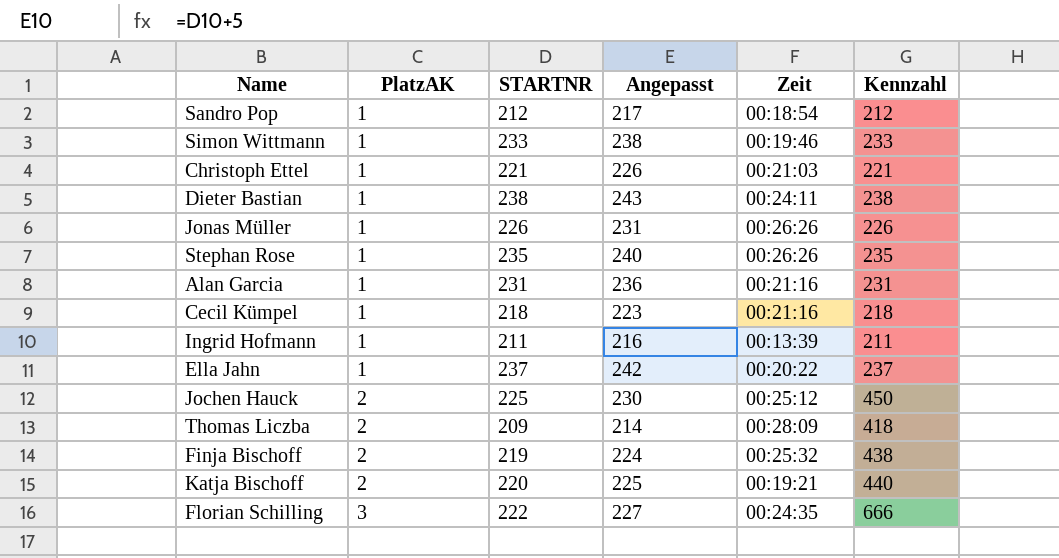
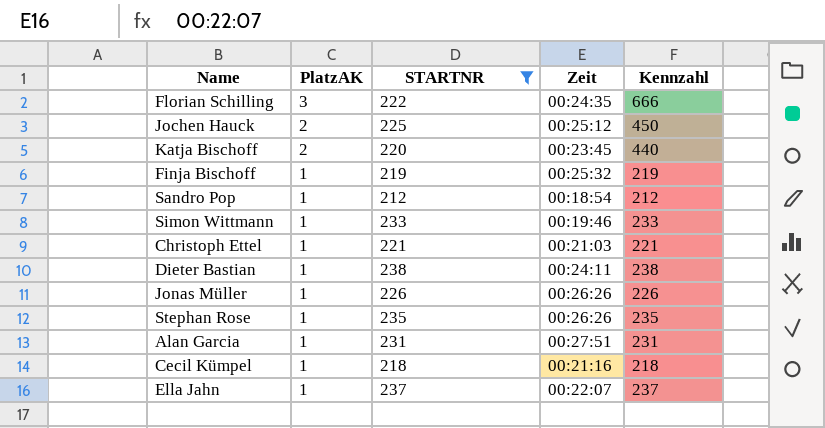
filter: none -> STARTNR >= 212
row order: PlatzAK ascending -> PlatzAK descending
column Angepasst | formula: [STARTNR] + 5 -> none
Katja Bischoff | Zeit: 00:19:21 -> 00:23:45
Finja Bischoff | PlatzAK: 2 -> 1
Finja Bischoff | Kennzahl: 438 -> 219
Alan Garcia | Zeit: 00:21:16 -> 00:27:51
Ella Jahn | Zeit: 00:20:22 -> 00:22:07

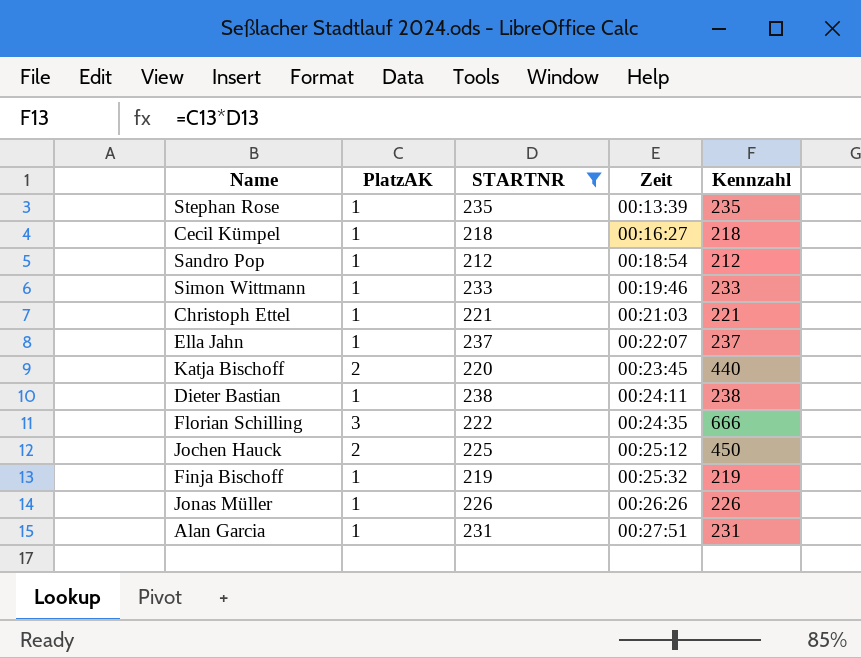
row order: PlatzAK descending -> Zeit ascending
Stephan Rose | Zeit: 00:26:26 -> 00:13:39
Cecil Kümpel | Zeit: 00:21:16 -> 00:16:27

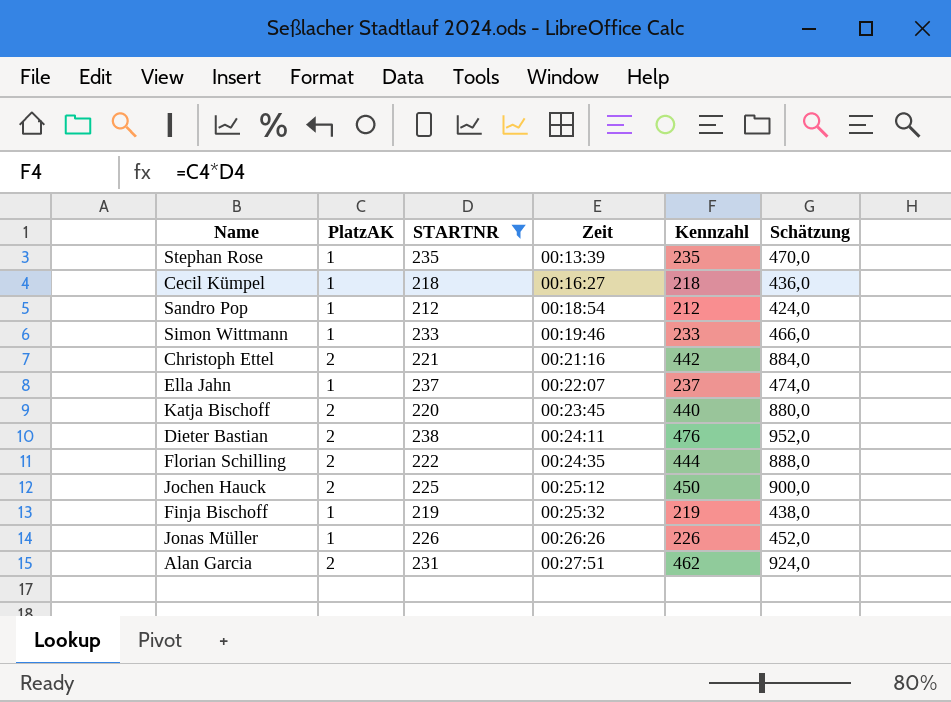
column Schätzung | formula: none -> [Kennzahl] * 2
Christoph Ettel | PlatzAK: 1 -> 2
Christoph Ettel | Zeit: 00:21:03 -> 00:21:16
Christoph Ettel | Kennzahl: 221 -> 442
Dieter Bastian | PlatzAK: 1 -> 2
Dieter Bastian | Kennzahl: 238 -> 476
Florian Schilling | PlatzAK: 3 -> 2
Florian Schilling | Kennzahl: 666 -> 444
Alan Garcia | PlatzAK: 1 -> 2
Alan Garcia | Kennzahl: 231 -> 462

